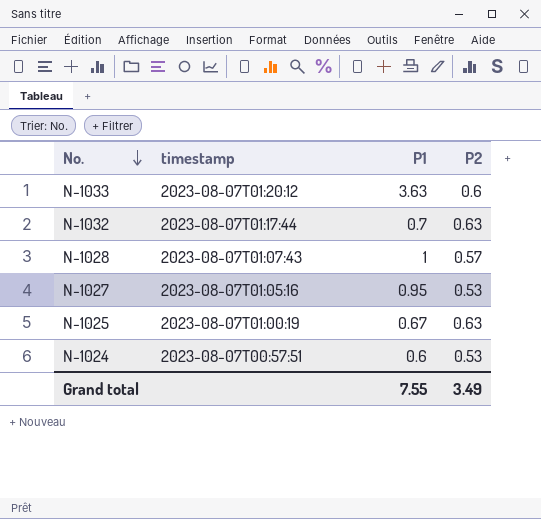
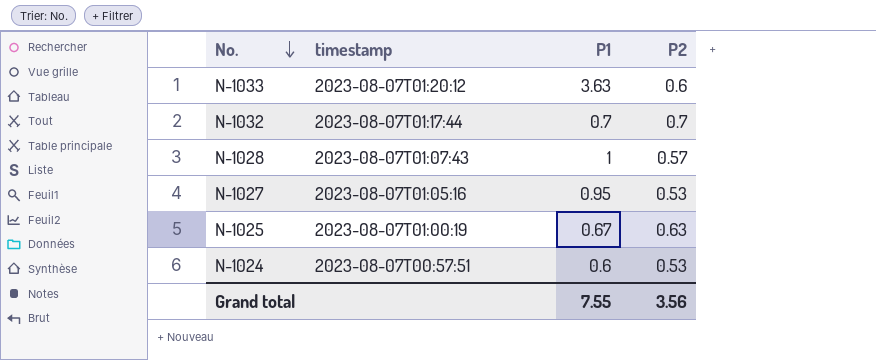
N-1032 | P2: 0.63 -> 0.7
Grand total | P2: 3.49 -> 3.56

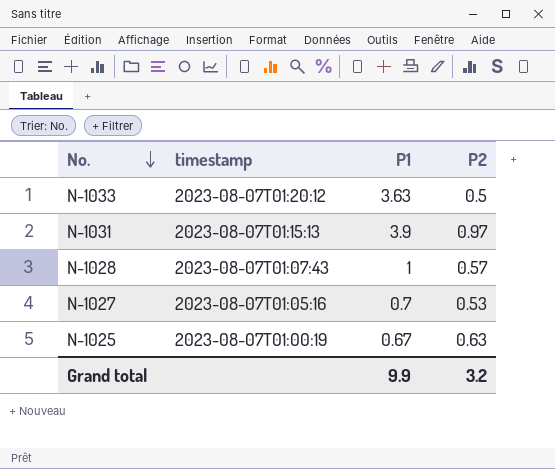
row N-1032: 2023-08-07T01:17:44 | 0.7 | 0.7 -> none
row N-1024: 2023-08-07T00:57:51 | 0.6 | 0.53 -> none
N-1033 | P2: 0.6 -> 0.5
row N-1031: none -> 2023-08-07T01:15:13 | 3.9 | 0.97
N-1027 | P1: 0.95 -> 0.7
Grand total | P1: 7.55 -> 9.9
Grand total | P2: 3.56 -> 3.2

